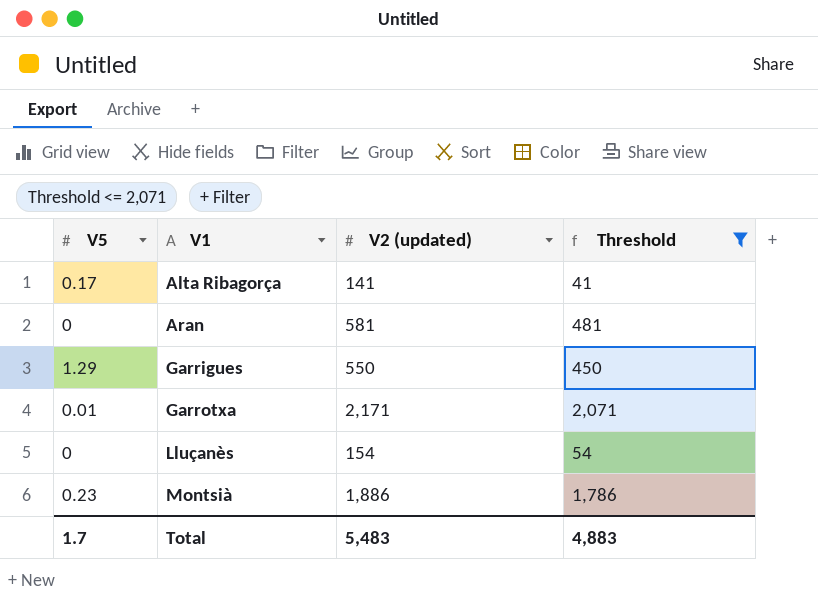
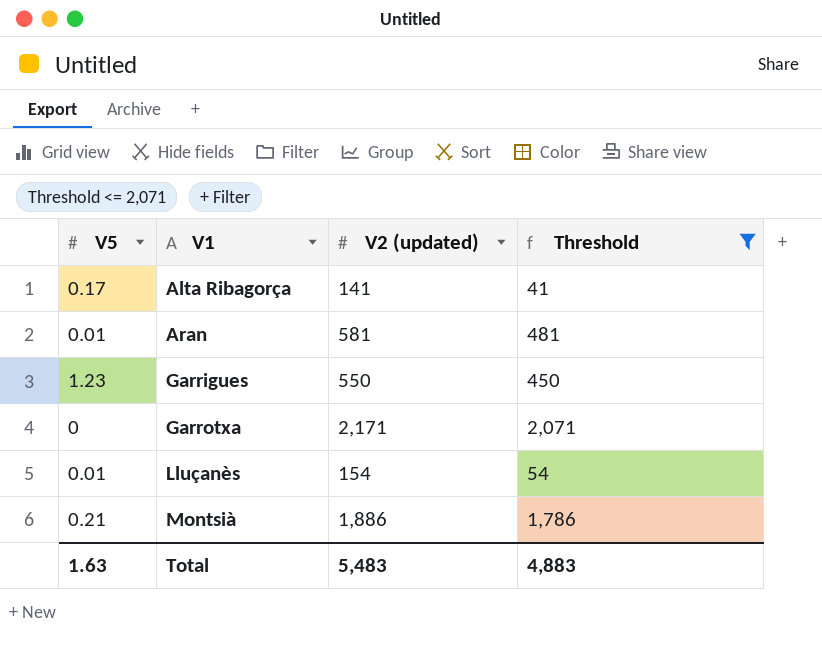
Aran | V5: 0 -> 0.01
Garrigues | V5: 1.29 -> 1.23
Garrotxa | V5: 0.01 -> 0
Lluçanès | V5: 0 -> 0.01
Montsià | V5: 0.23 -> 0.21
Total | V5: 1.7 -> 1.63

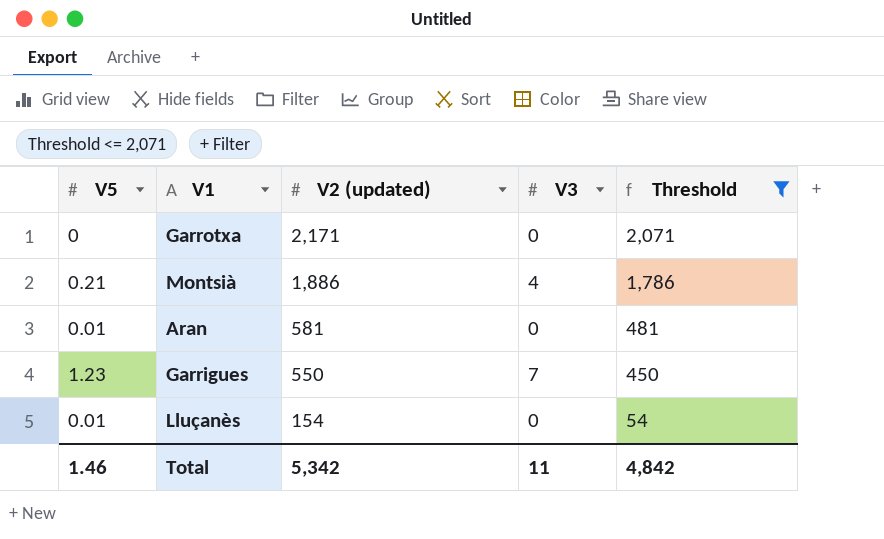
row order: V1 ascending -> V2 (updated) descending
column V3 | position: none -> 4
row Alta Ribagorça: 0.17 | 141 | 41 -> none
Total | V5: 1.63 -> 1.46
Total | V2 (updated): 5,483 -> 5,342
Total | Threshold: 4,883 -> 4,842

